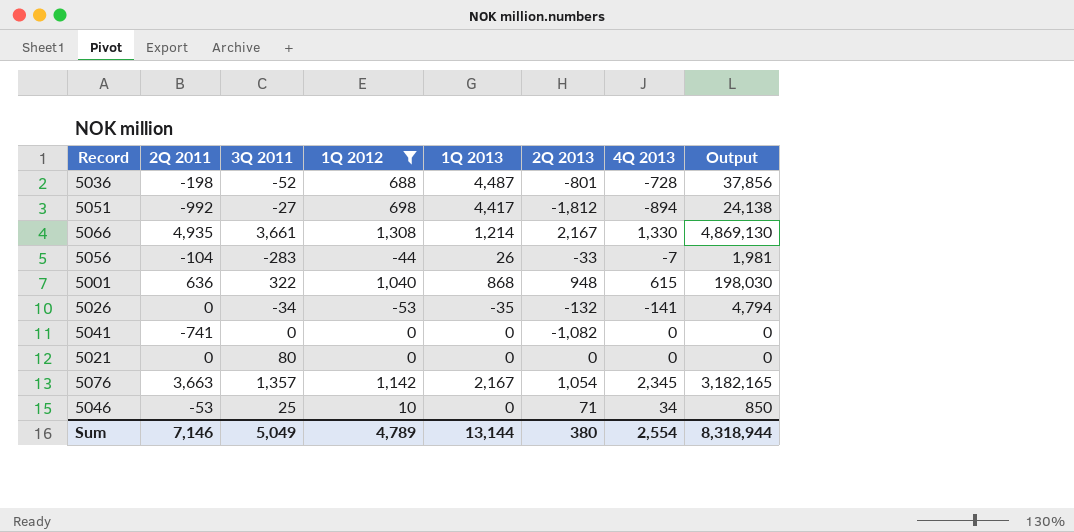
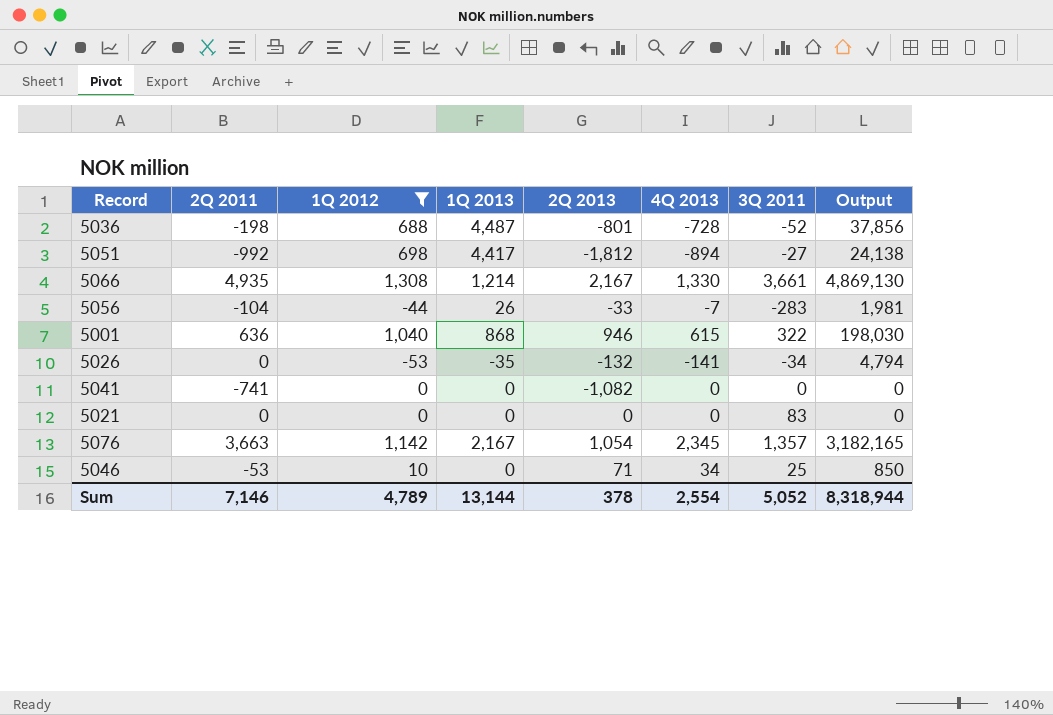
column 3Q 2011 | position: 3 -> 7
5001 | 2Q 2013: 948 -> 946
5021 | 3Q 2011: 80 -> 83
Sum | 2Q 2013: 380 -> 378
Sum | 3Q 2011: 5,049 -> 5,052

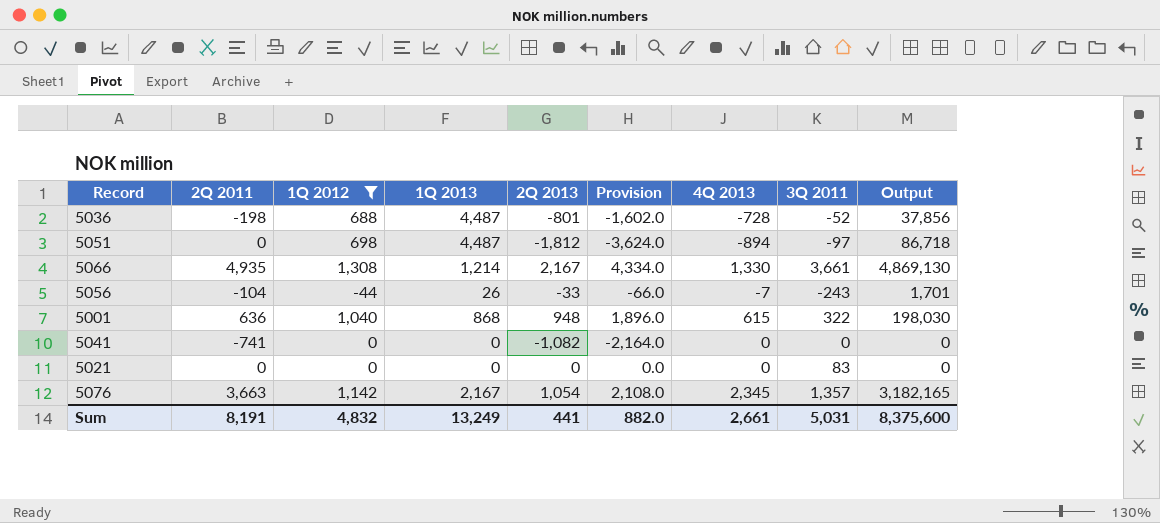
column Provision | formula: none -> [2Q 2013] * 2
row 5026: 0 | -53 | -35 | -132 | -141 | -34 | 4,794 -> none
row 5046: -53 | 10 | 0 | 71 | 34 | 25 | 850 -> none
5051 | 2Q 2011: -992 -> 0
5051 | 1Q 2013: 4,417 -> 4,487
5051 | 3Q 2011: -27 -> -97
5051 | Output: 24,138 -> 86,718
5056 | 3Q 2011: -283 -> -243
5056 | Output: 1,981 -> 1,701
5001 | 2Q 2013: 946 -> 948
Sum | 2Q 2011: 7,146 -> 8,191
Sum | 1Q 2012: 4,789 -> 4,832
Sum | 1Q 2013: 13,144 -> 13,249
Sum | 2Q 2013: 378 -> 441
Sum | 4Q 2013: 2,554 -> 2,661
Sum | 3Q 2011: 5,052 -> 5,031
Sum | Output: 8,318,944 -> 8,375,600

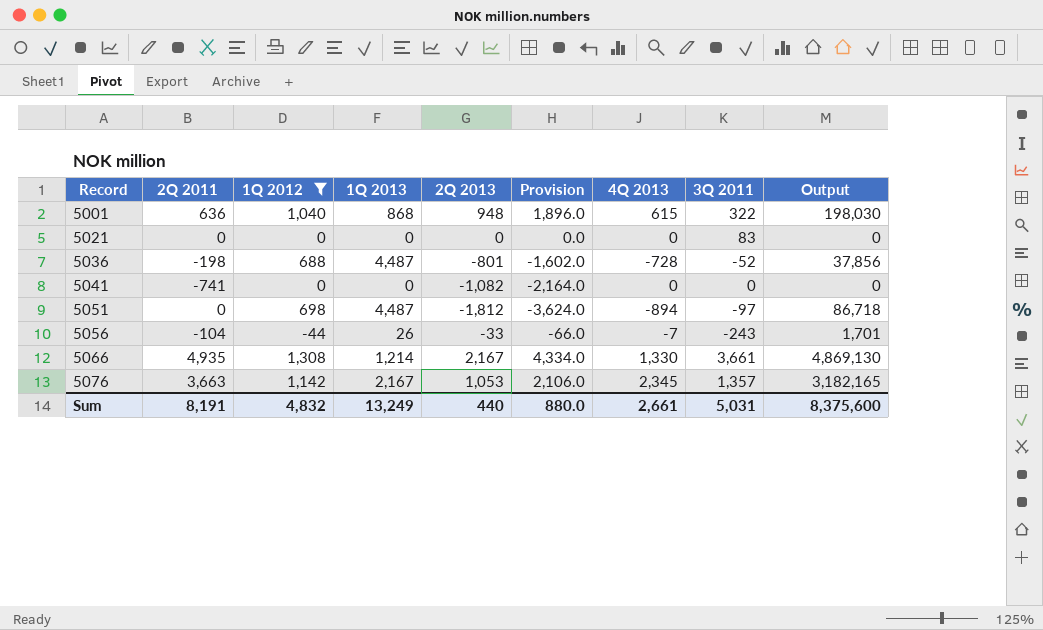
row order: none -> Record ascending
5076 | 2Q 2013: 1,054 -> 1,053
5076 | Provision: 2,108.0 -> 2,106.0
Sum | 2Q 2013: 441 -> 440
Sum | Provision: 882.0 -> 880.0

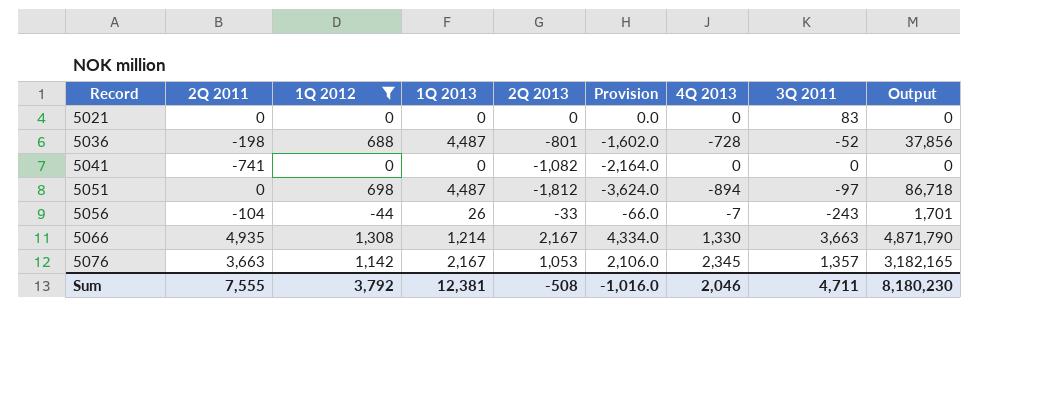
row 5001: 636 | 1,040 | 868 | 948 | 1,896.0 | 615 | 322 | 198,030 -> none
5066 | 3Q 2011: 3,661 -> 3,663
5066 | Output: 4,869,130 -> 4,871,790
Sum | 2Q 2011: 8,191 -> 7,555
Sum | 1Q 2012: 4,832 -> 3,792
Sum | 1Q 2013: 13,249 -> 12,381
Sum | 2Q 2013: 440 -> -508
Sum | Provision: 880.0 -> -1,016.0
Sum | 4Q 2013: 2,661 -> 2,046
Sum | 3Q 2011: 5,031 -> 4,711
Sum | Output: 8,375,600 -> 8,180,230

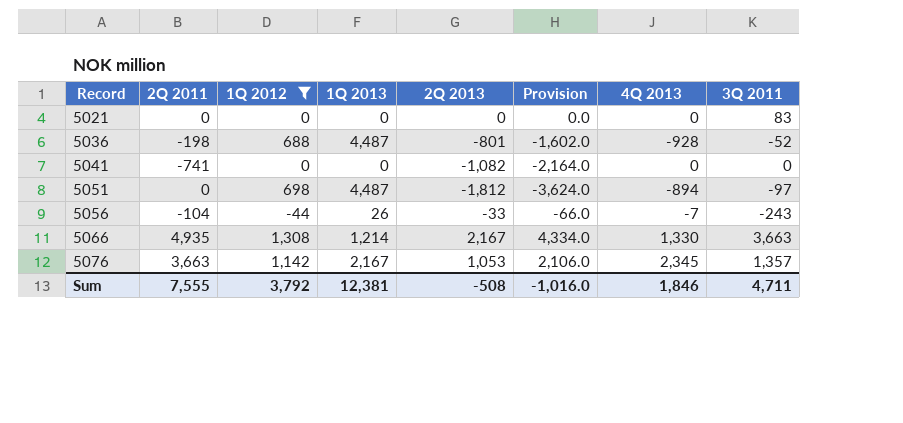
column Output | formula: [4Q 2013] * [3Q 2011] -> none
5036 | 4Q 2013: -728 -> -928
Sum | 4Q 2013: 2,046 -> 1,846

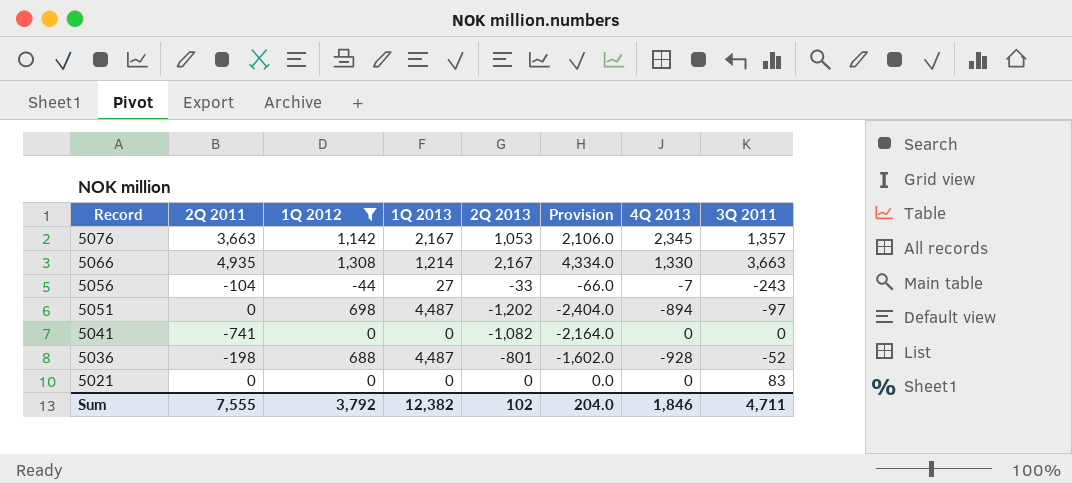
row order: Record ascending -> Record descending
5056 | 1Q 2013: 26 -> 27
5051 | 2Q 2013: -1,812 -> -1,202
5051 | Provision: -3,624.0 -> -2,404.0
Sum | 1Q 2013: 12,381 -> 12,382
Sum | 2Q 2013: -508 -> 102
Sum | Provision: -1,016.0 -> 204.0

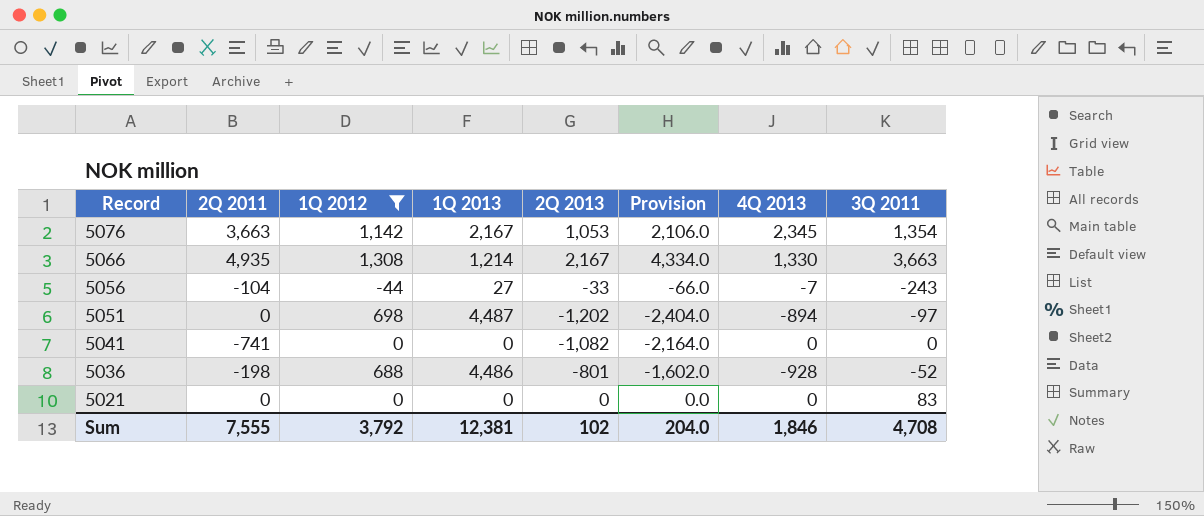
5076 | 3Q 2011: 1,357 -> 1,354
5036 | 1Q 2013: 4,487 -> 4,486
Sum | 1Q 2013: 12,382 -> 12,381
Sum | 3Q 2011: 4,711 -> 4,708

